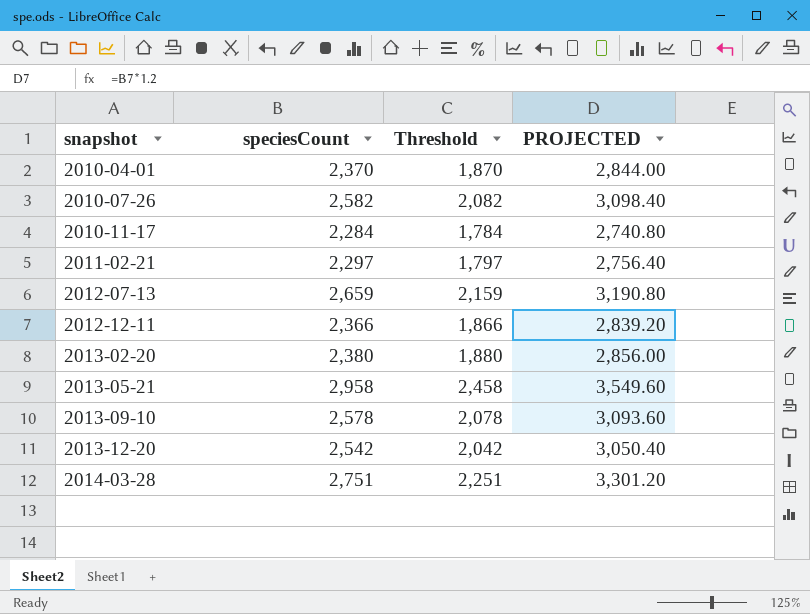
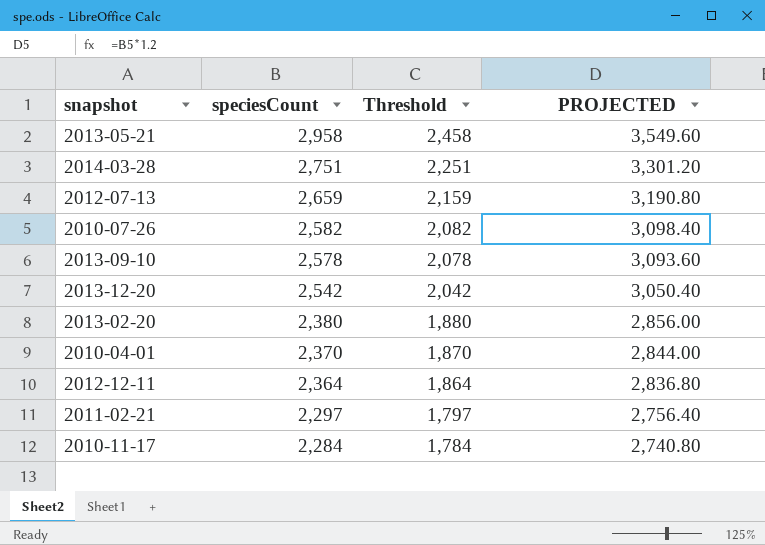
row order: snapshot ascending -> speciesCount descending
2012-12-11 | speciesCount: 2,366 -> 2,364
2012-12-11 | Threshold: 1,866 -> 1,864
2012-12-11 | PROJECTED: 2,839.20 -> 2,836.80

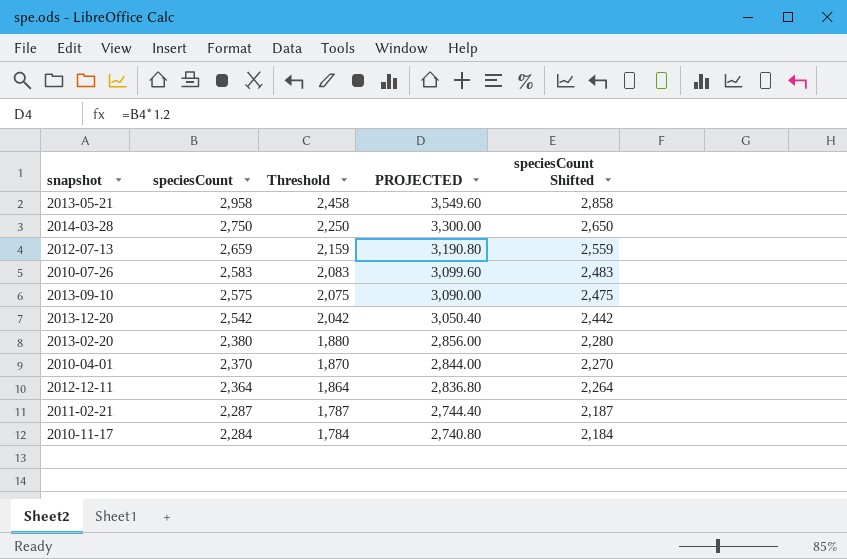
column speciesCount Shifted | formula: none -> [speciesCount] - 100
2014-03-28 | speciesCount: 2,751 -> 2,750
2014-03-28 | Threshold: 2,251 -> 2,250
2014-03-28 | PROJECTED: 3,301.20 -> 3,300.00
2010-07-26 | speciesCount: 2,582 -> 2,583
2010-07-26 | Threshold: 2,082 -> 2,083
2010-07-26 | PROJECTED: 3,098.40 -> 3,099.60
2013-09-10 | speciesCount: 2,578 -> 2,575
2013-09-10 | Threshold: 2,078 -> 2,075
2013-09-10 | PROJECTED: 3,093.60 -> 3,090.00
2011-02-21 | speciesCount: 2,297 -> 2,287
2011-02-21 | Threshold: 1,797 -> 1,787
2011-02-21 | PROJECTED: 2,756.40 -> 2,744.40

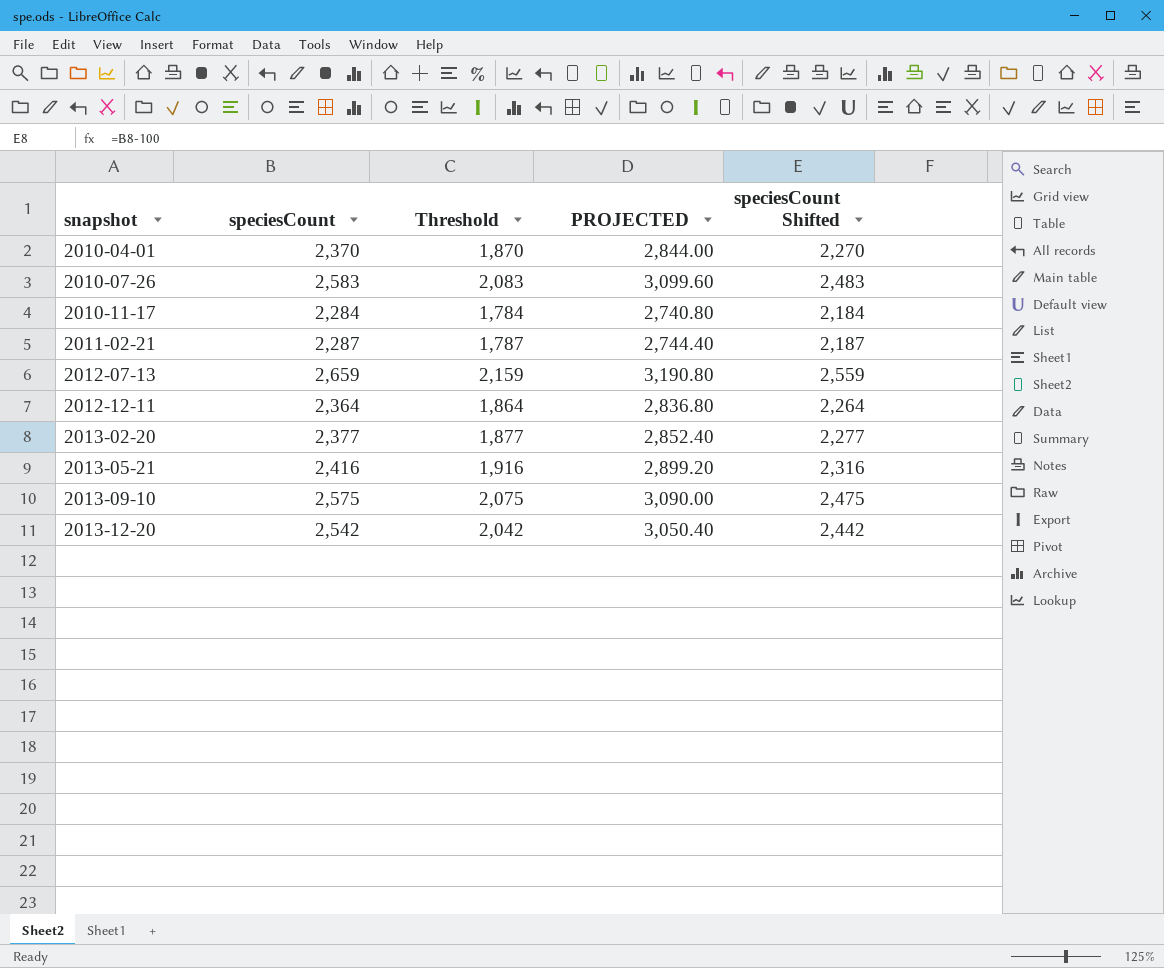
row order: speciesCount descending -> snapshot ascending
row 2014-03-28: 2,750 | 2,250 | 3,300.00 | 2,650 -> none
2013-02-20 | speciesCount: 2,380 -> 2,377
2013-02-20 | Threshold: 1,880 -> 1,877
2013-02-20 | PROJECTED: 2,856.00 -> 2,852.40
2013-02-20 | speciesCount Shifted: 2,280 -> 2,277
2013-05-21 | speciesCount: 2,958 -> 2,416
2013-05-21 | Threshold: 2,458 -> 1,916
2013-05-21 | PROJECTED: 3,549.60 -> 2,899.20
2013-05-21 | speciesCount Shifted: 2,858 -> 2,316

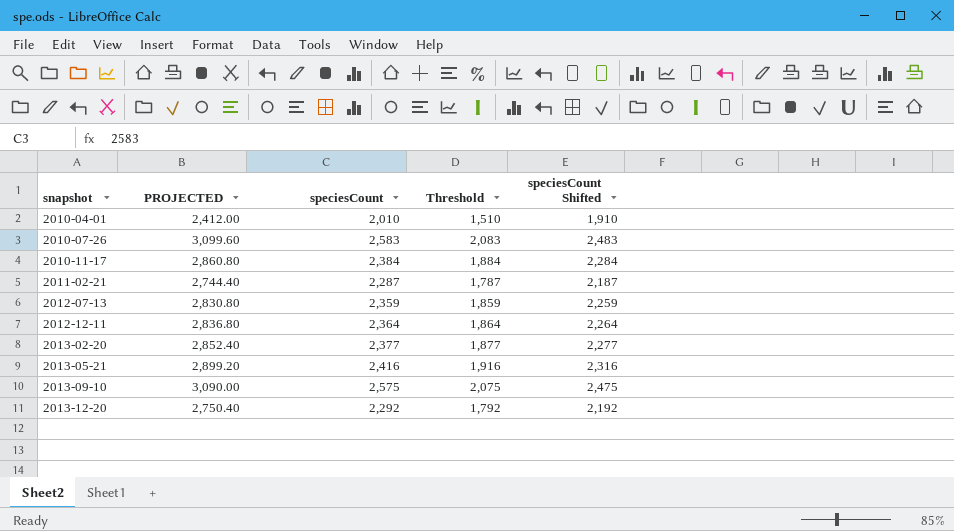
column PROJECTED | position: 4 -> 2
2010-04-01 | PROJECTED: 2,844.00 -> 2,412.00
2010-04-01 | speciesCount: 2,370 -> 2,010
2010-04-01 | Threshold: 1,870 -> 1,510
2010-04-01 | speciesCount Shifted: 2,270 -> 1,910
2010-11-17 | PROJECTED: 2,740.80 -> 2,860.80
2010-11-17 | speciesCount: 2,284 -> 2,384
2010-11-17 | Threshold: 1,784 -> 1,884
2010-11-17 | speciesCount Shifted: 2,184 -> 2,284
2012-07-13 | PROJECTED: 3,190.80 -> 2,830.80
2012-07-13 | speciesCount: 2,659 -> 2,359
2012-07-13 | Threshold: 2,159 -> 1,859
2012-07-13 | speciesCount Shifted: 2,559 -> 2,259
2013-12-20 | PROJECTED: 3,050.40 -> 2,750.40
2013-12-20 | speciesCount: 2,542 -> 2,292
2013-12-20 | Threshold: 2,042 -> 1,792
2013-12-20 | speciesCount Shifted: 2,442 -> 2,192

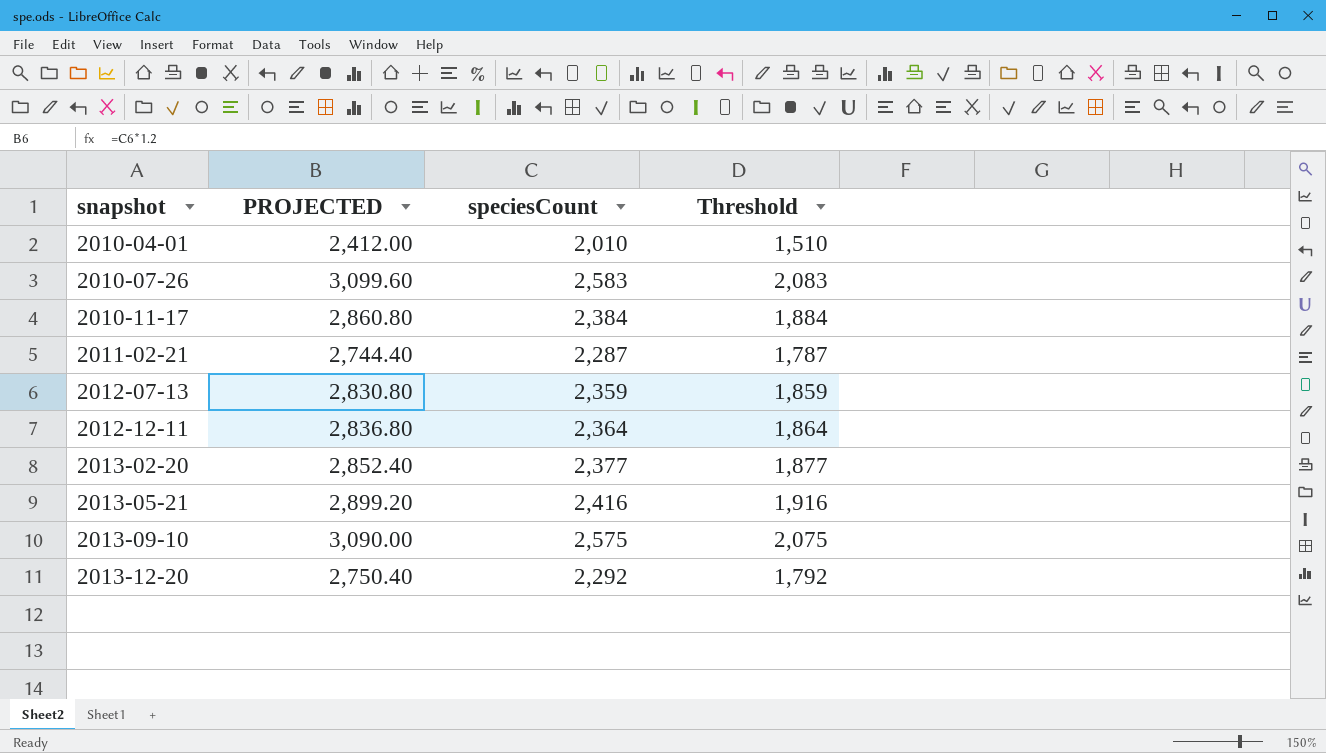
column speciesCount Shifted | formula: [speciesCount] - 100 -> none

